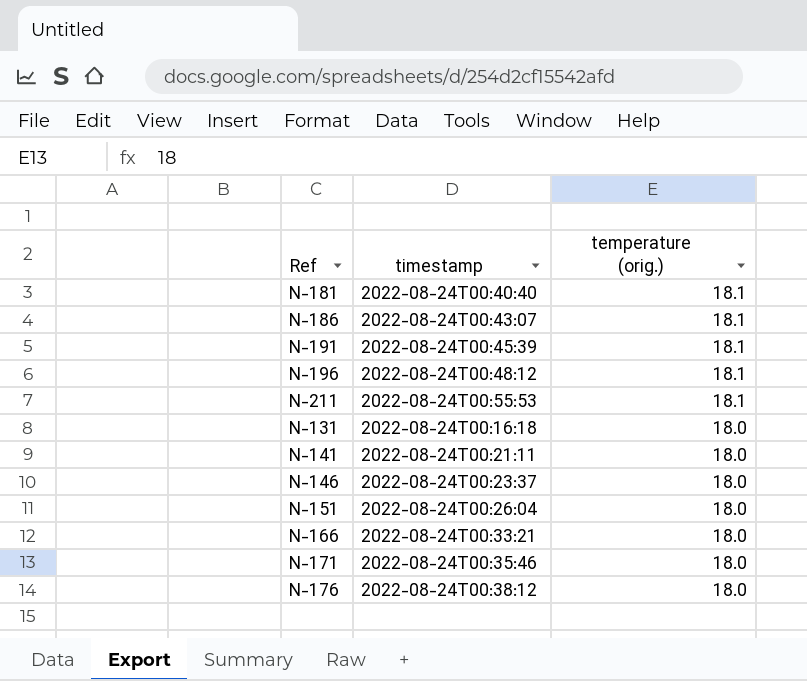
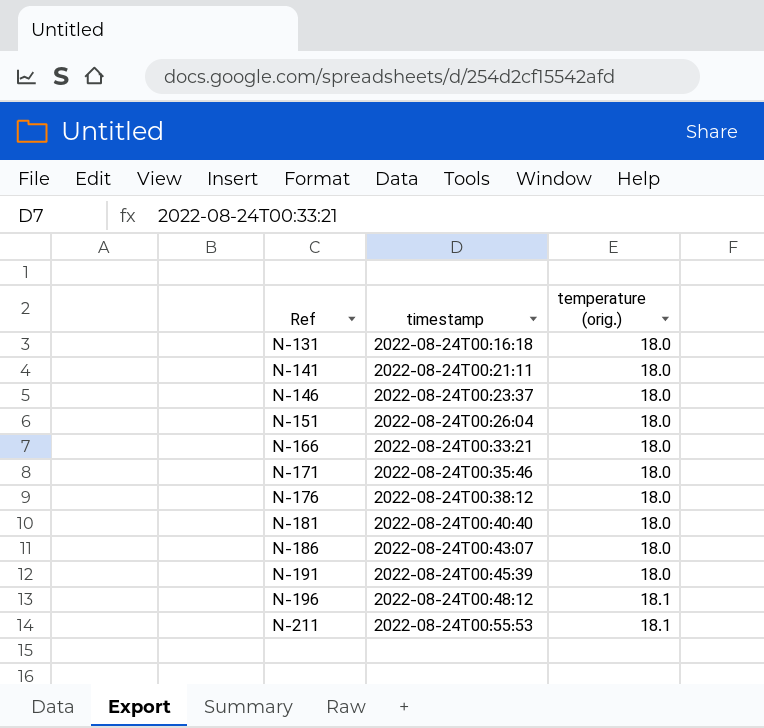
row order: temperature (orig.) descending -> Ref ascending
N-181 | temperature (orig.): 18.1 -> 18.0
N-186 | temperature (orig.): 18.1 -> 18.0
N-191 | temperature (orig.): 18.1 -> 18.0

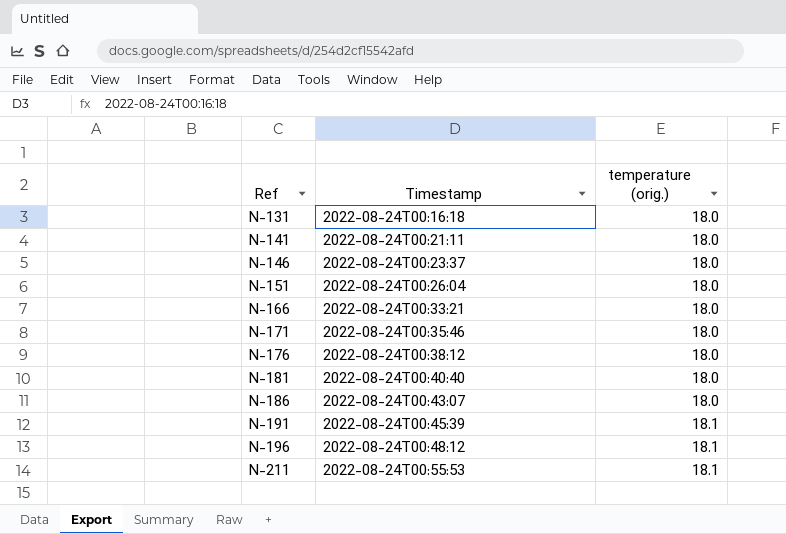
column name: timestamp -> Timestamp
N-191 | temperature (orig.): 18.0 -> 18.1

